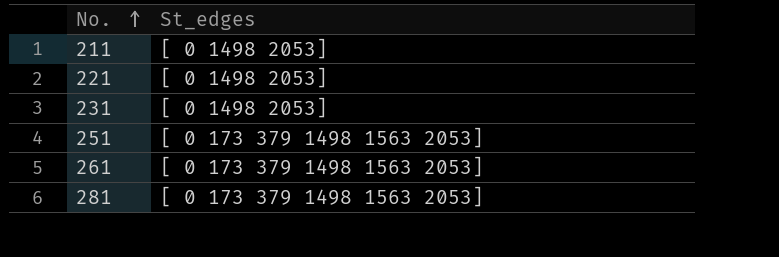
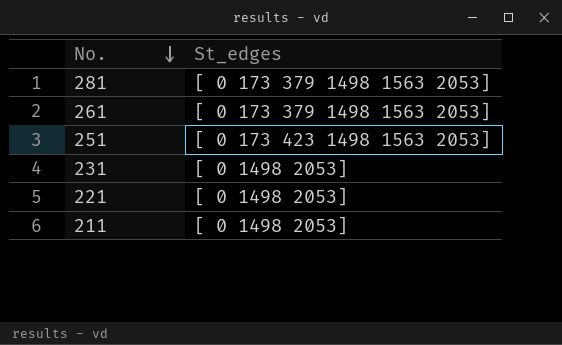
row order: No. ascending -> No. descending
251 | St_edges: [ 0 173 379 1498 1563 2053] -> [ 0 173 423 1498 1563 2053]

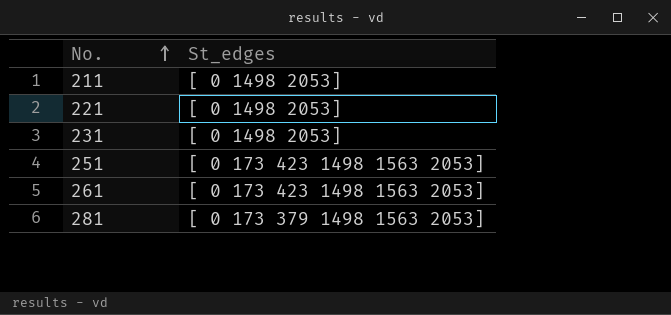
row order: No. descending -> No. ascending
261 | St_edges: [ 0 173 379 1498 1563 2053] -> [ 0 173 423 1498 1563 2053]

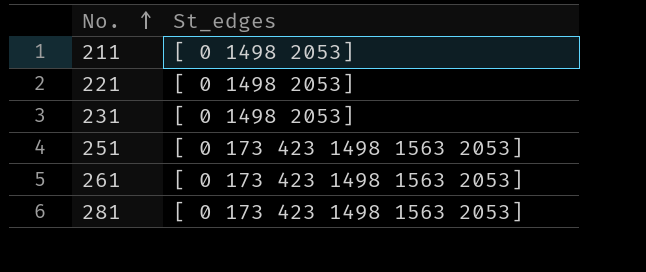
281 | St_edges: [ 0 173 379 1498 1563 2053] -> [ 0 173 423 1498 1563 2053]

